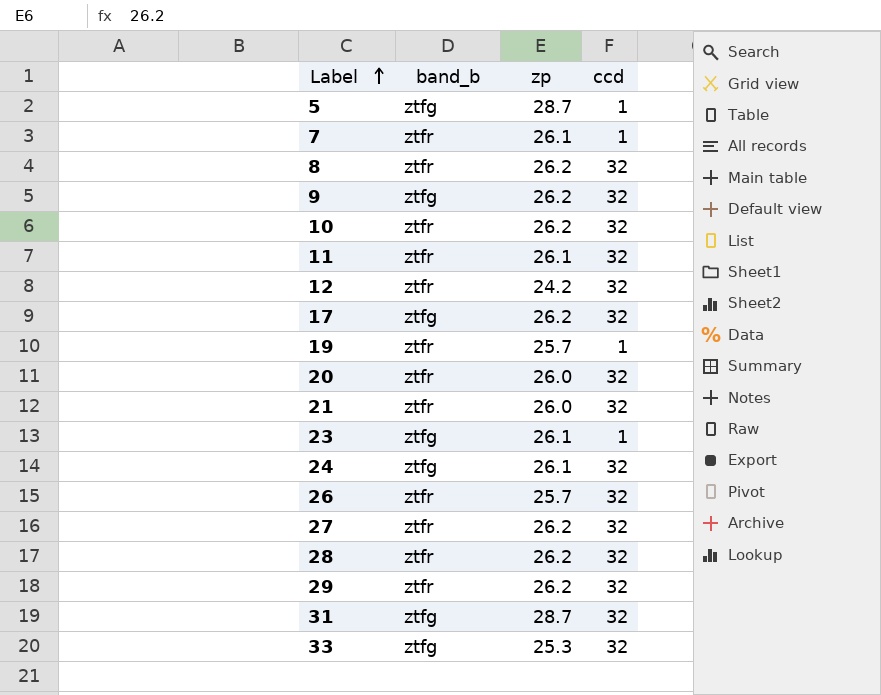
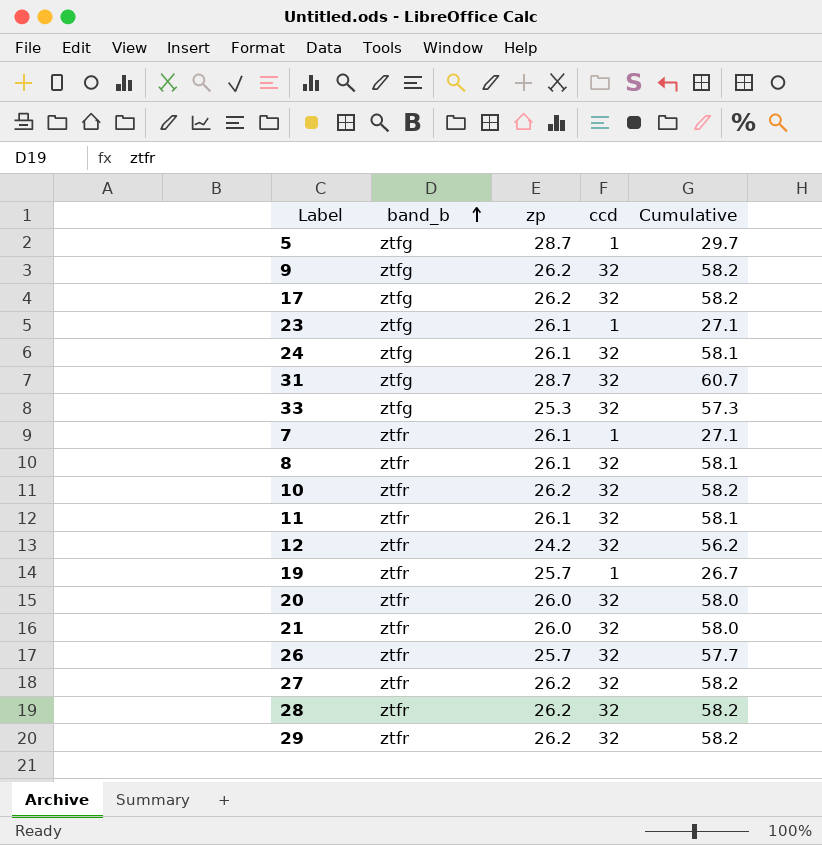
row order: Label ascending -> band_b ascending
column Cumulative | formula: none -> [zp] + [ccd]
8 | zp: 26.2 -> 26.1

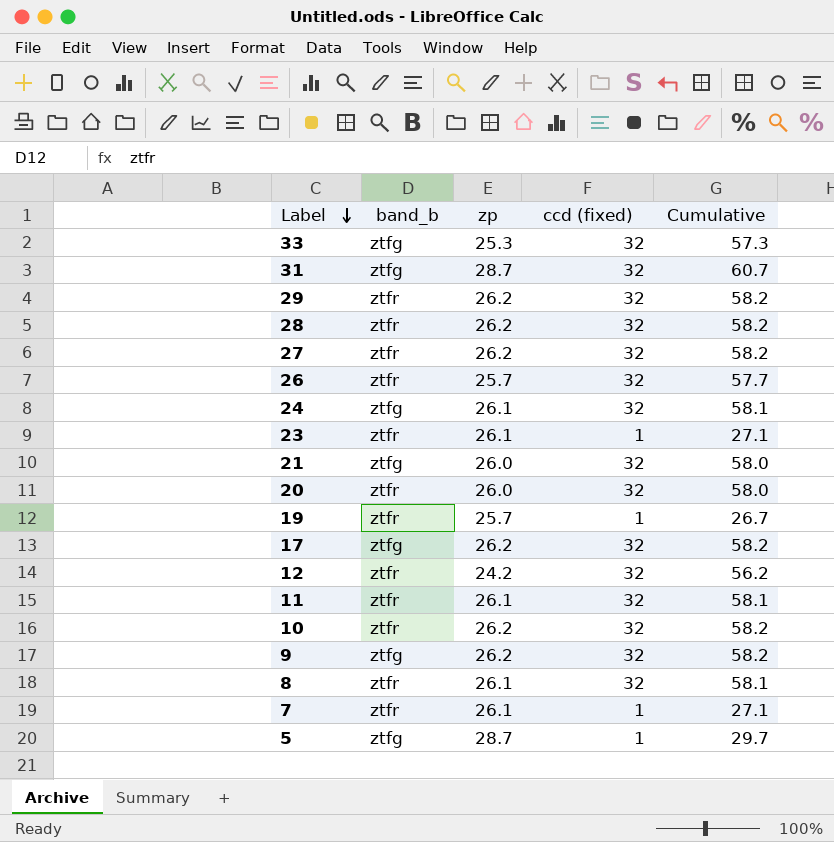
row order: band_b ascending -> Label descending
column name: ccd -> ccd (fixed)
23 | band_b: ztfg -> ztfr
21 | band_b: ztfr -> ztfg

